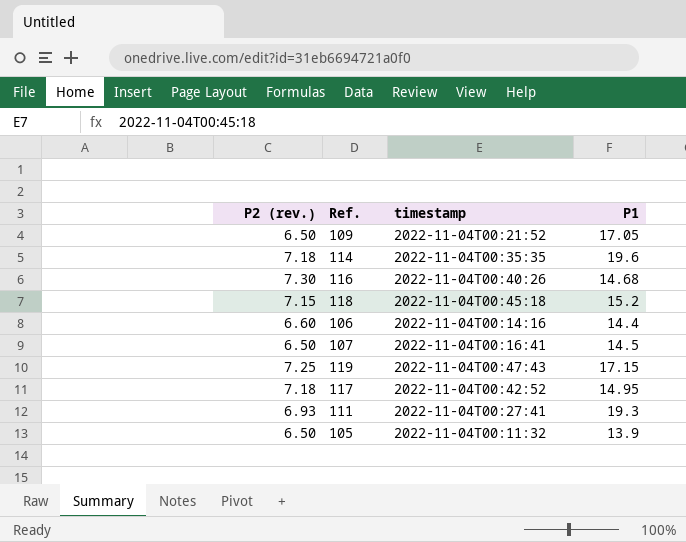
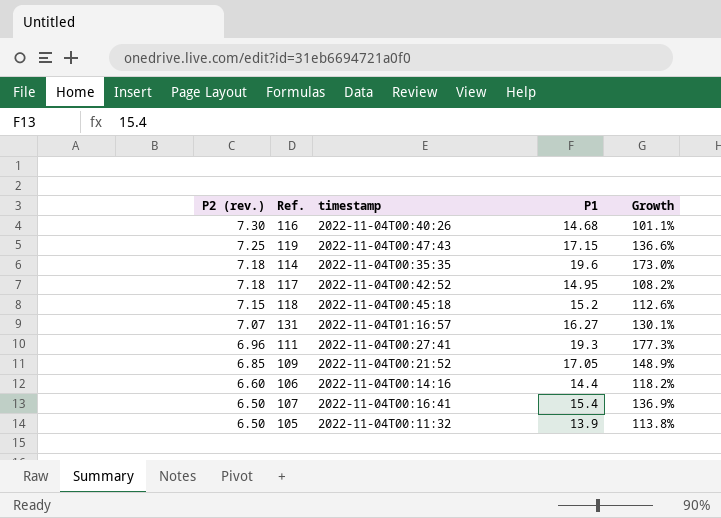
row order: none -> P2 (rev.) descending
column Growth | formula: none -> ([P1] - [P2 (rev.)]) / [P2 (rev.)]
row 131: none -> 7.07 | 2022-11-04T01:16:57 | 16.27 | 130.1%
111 | P2 (rev.): 6.93 -> 6.96
109 | P2 (rev.): 6.50 -> 6.85
107 | P1: 14.5 -> 15.4

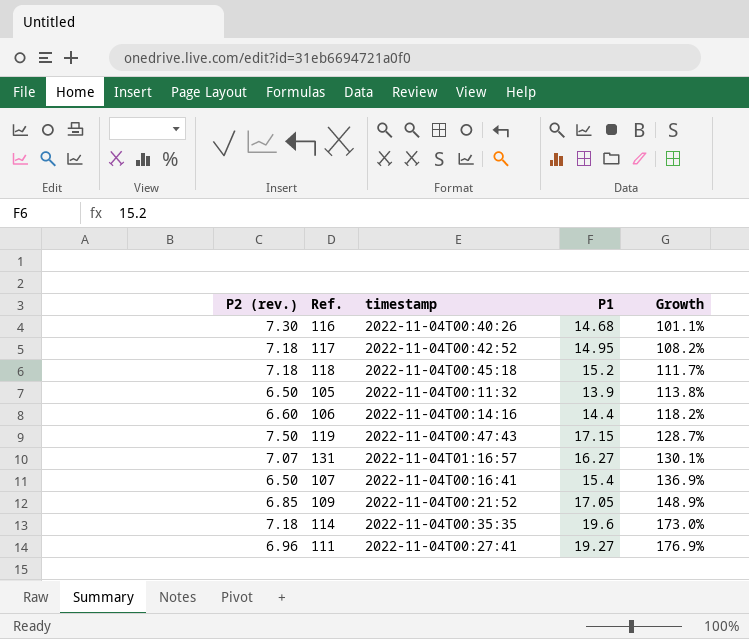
row order: P2 (rev.) descending -> Growth ascending
118 | P2 (rev.): 7.15 -> 7.18
118 | Growth: 112.6% -> 111.7%
119 | P2 (rev.): 7.25 -> 7.50
119 | Growth: 136.6% -> 128.7%
111 | P1: 19.3 -> 19.27
111 | Growth: 177.3% -> 176.9%

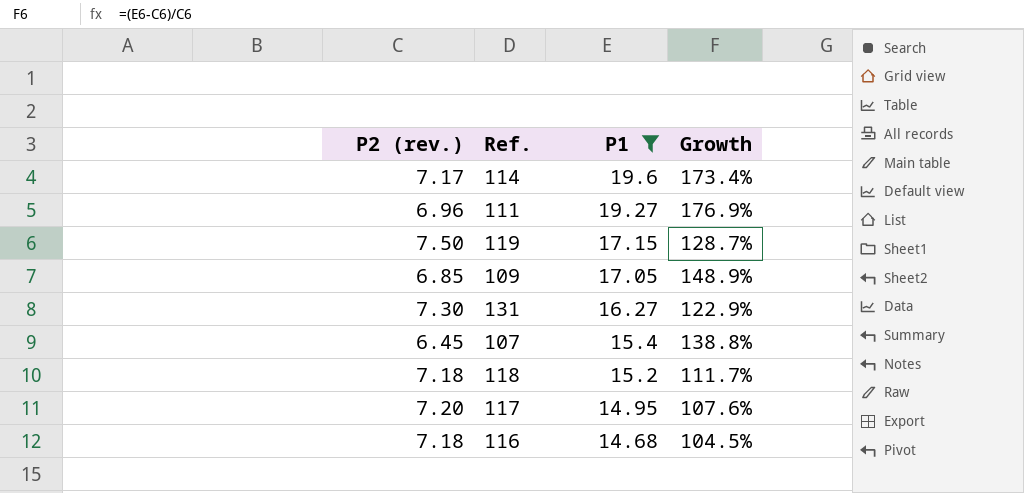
filter: none -> P1 >= 14.68
row order: Growth ascending -> P1 descending
column timestamp | position: 3 -> none
114 | P2 (rev.): 7.18 -> 7.17
114 | Growth: 173.0% -> 173.4%
131 | P2 (rev.): 7.07 -> 7.30
131 | Growth: 130.1% -> 122.9%
107 | P2 (rev.): 6.50 -> 6.45
107 | Growth: 136.9% -> 138.8%
117 | P2 (rev.): 7.18 -> 7.20
117 | Growth: 108.2% -> 107.6%
116 | P2 (rev.): 7.30 -> 7.18
116 | Growth: 101.1% -> 104.5%

